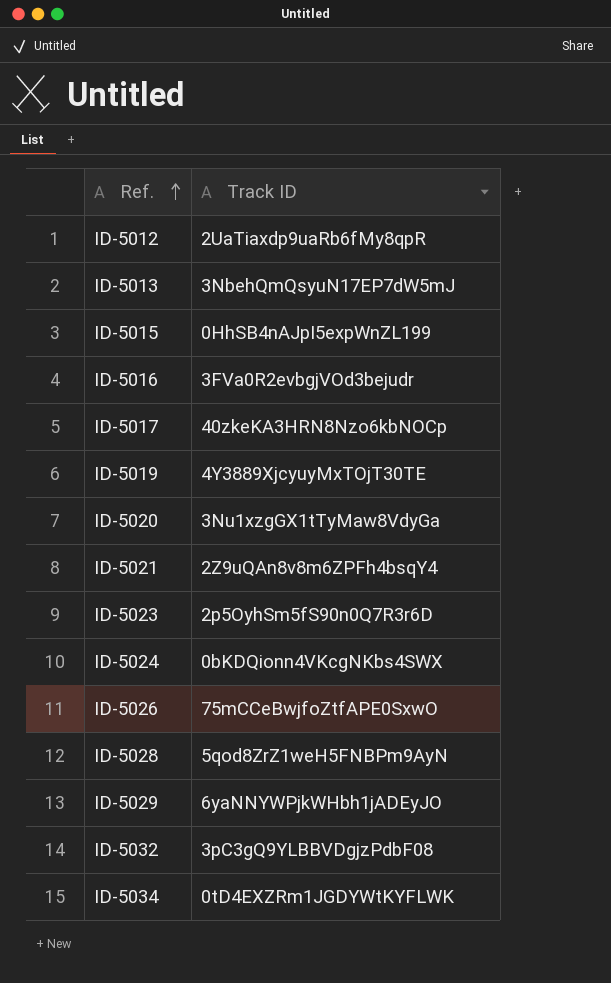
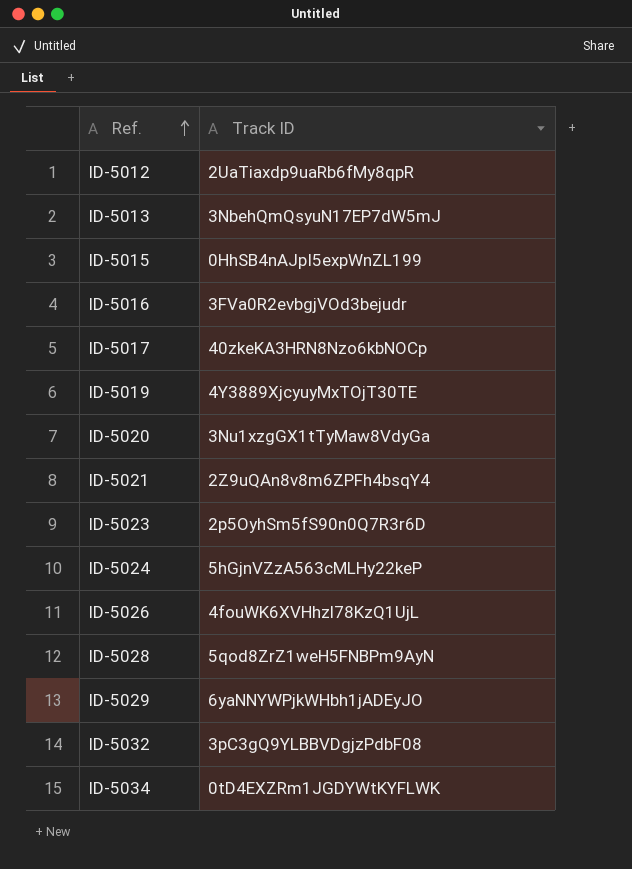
ID-5024 | Track ID: 0bKDQionn4VKcgNKbs4SWX -> 5hGjnVZzA563cMLHy22keP
ID-5026 | Track ID: 75mCCeBwjfoZtfAPE0SxwO -> 4fouWK6XVHhzl78KzQ1UjL

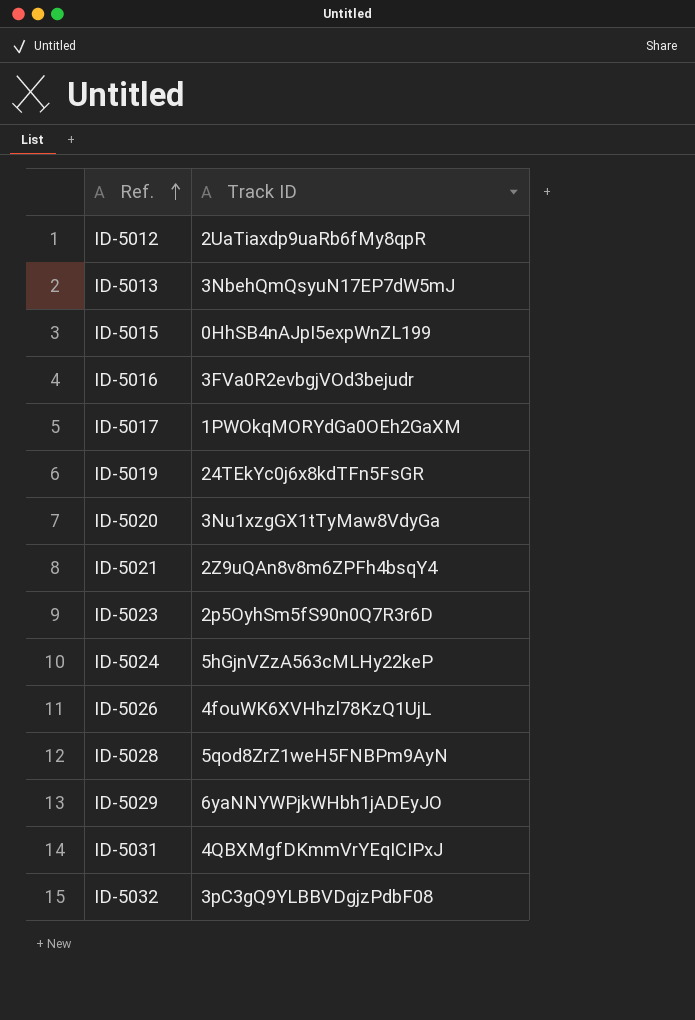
row ID-5034: 0tD4EXZRm1JGDYWtKYFLWK -> none
ID-5017 | Track ID: 40zkeKA3HRN8Nzo6kbNOCp -> 1PWOkqMORYdGa0OEh2GaXM
ID-5019 | Track ID: 4Y3889XjcyuyMxTOjT30TE -> 24TEkYc0j6x8kdTFn5FsGR
row ID-5031: none -> 4QBXMgfDKmmVrYEqICIPxJ

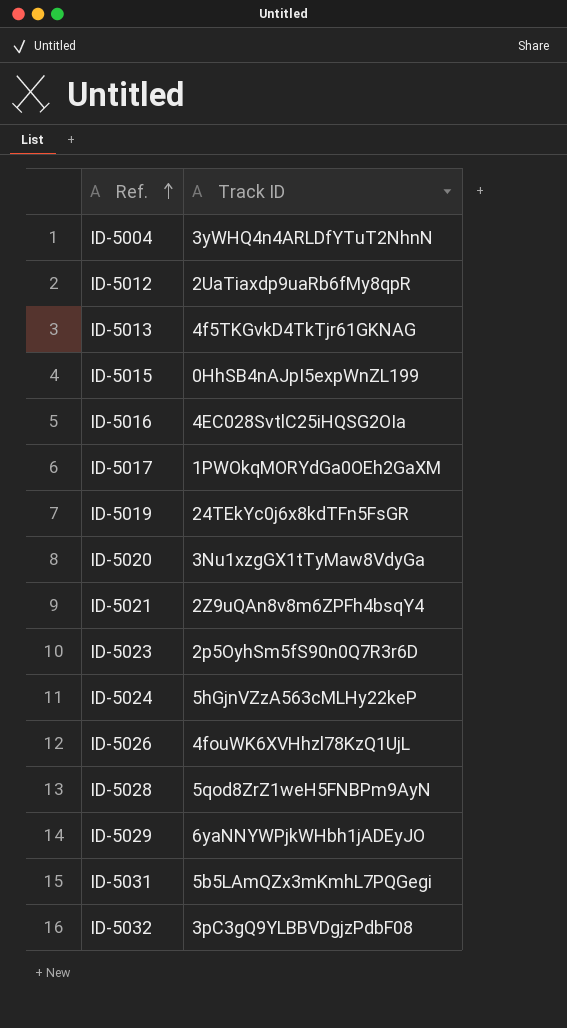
row ID-5004: none -> 3yWHQ4n4ARLDfYTuT2NhnN
ID-5013 | Track ID: 3NbehQmQsyuN17EP7dW5mJ -> 4f5TKGvkD4TkTjr61GKNAG
ID-5016 | Track ID: 3FVa0R2evbgjVOd3bejudr -> 4EC028SvtlC25iHQSG2OIa
ID-5031 | Track ID: 4QBXMgfDKmmVrYEqICIPxJ -> 5b5LAmQZx3mKmhL7PQGegi

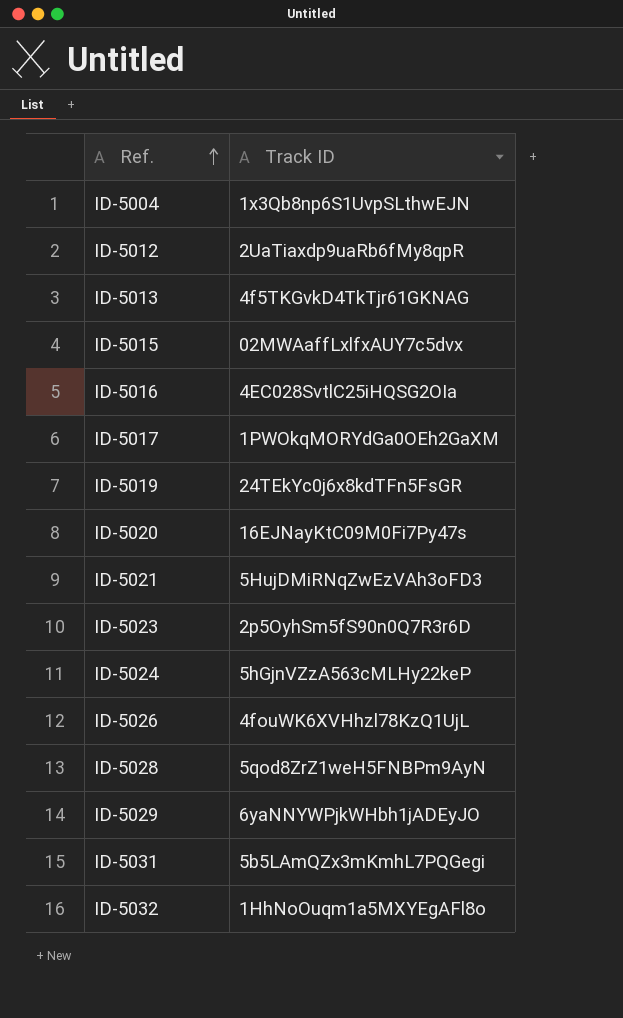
ID-5004 | Track ID: 3yWHQ4n4ARLDfYTuT2NhnN -> 1x3Qb8np6S1UvpSLthwEJN
ID-5015 | Track ID: 0HhSB4nAJpI5expWnZL199 -> 02MWAaffLxlfxAUY7c5dvx
ID-5020 | Track ID: 3Nu1xzgGX1tTyMaw8VdyGa -> 16EJNayKtC09M0Fi7Py47s
ID-5021 | Track ID: 2Z9uQAn8v8m6ZPFh4bsqY4 -> 5HujDMiRNqZwEzVAh3oFD3
ID-5032 | Track ID: 3pC3gQ9YLBBVDgjzPdbF08 -> 1HhNoOuqm1a5MXYEgAFl8o

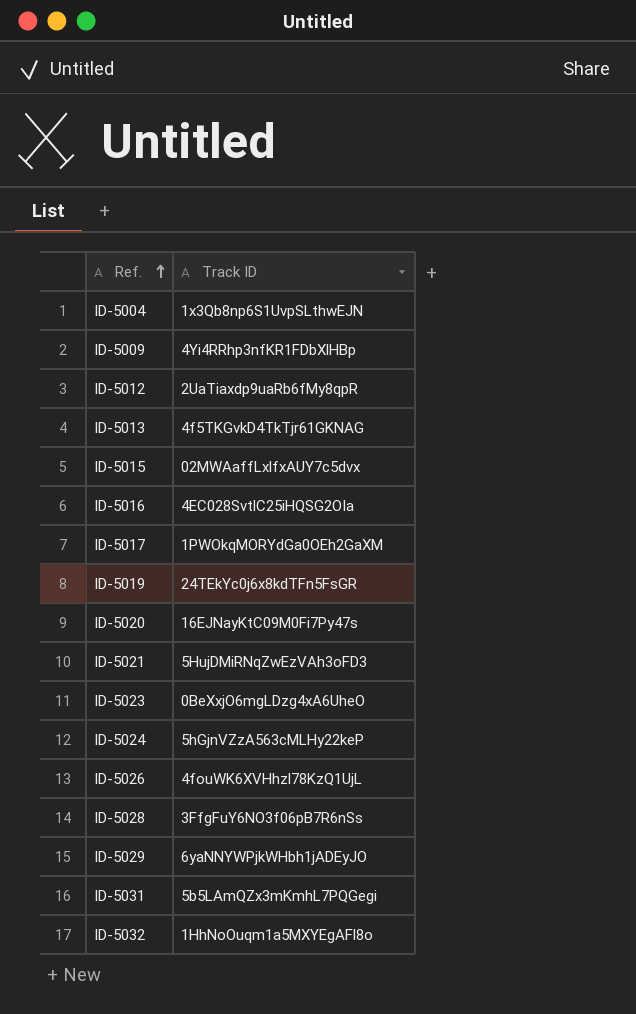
row ID-5009: none -> 4Yi4RRhp3nfKR1FDbXlHBp
ID-5023 | Track ID: 2p5OyhSm5fS90n0Q7R3r6D -> 0BeXxjO6mgLDzg4xA6UheO
ID-5028 | Track ID: 5qod8ZrZ1weH5FNBPm9AyN -> 3FfgFuY6NO3f06pB7R6nSs

